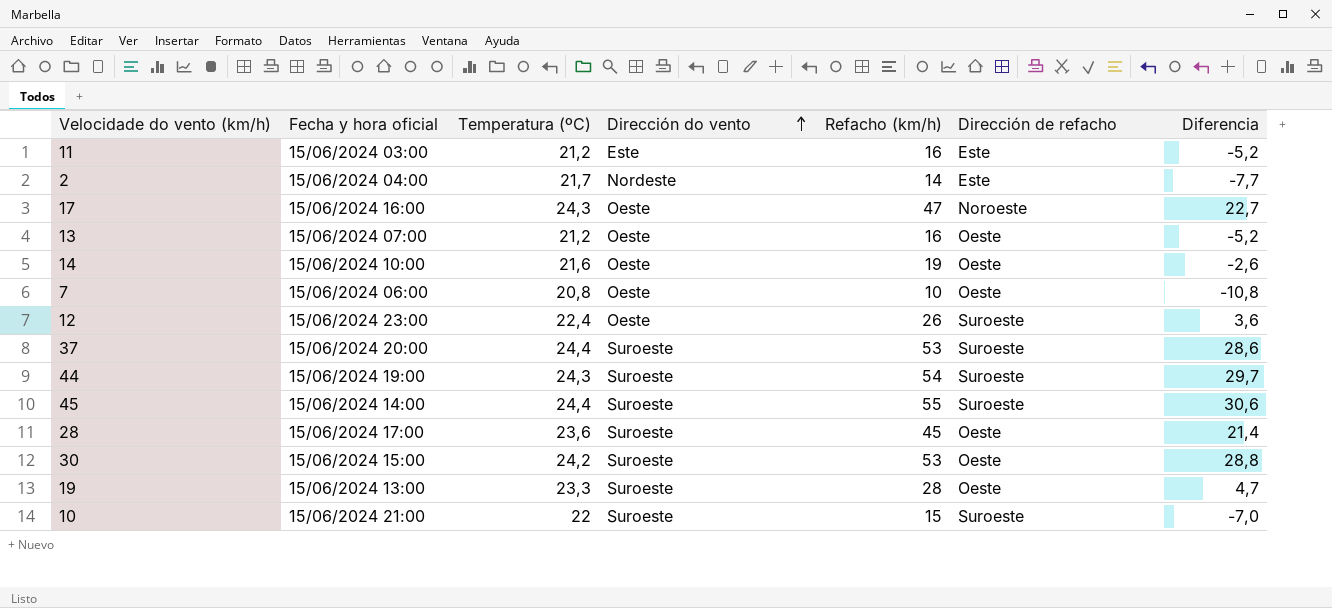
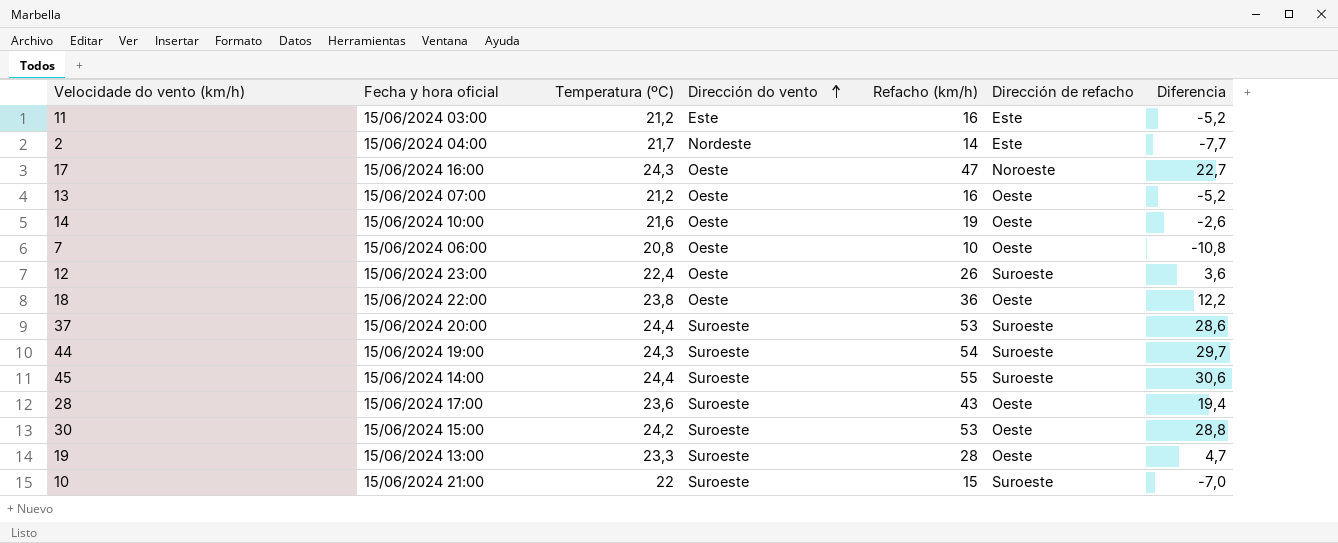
row 18: none -> 15/06/2024 22:00 | 23,8 | Oeste | 36 | Oeste | 12,2
28 | Refacho (km/h): 45 -> 43
28 | Diferencia: 21,4 -> 19,4

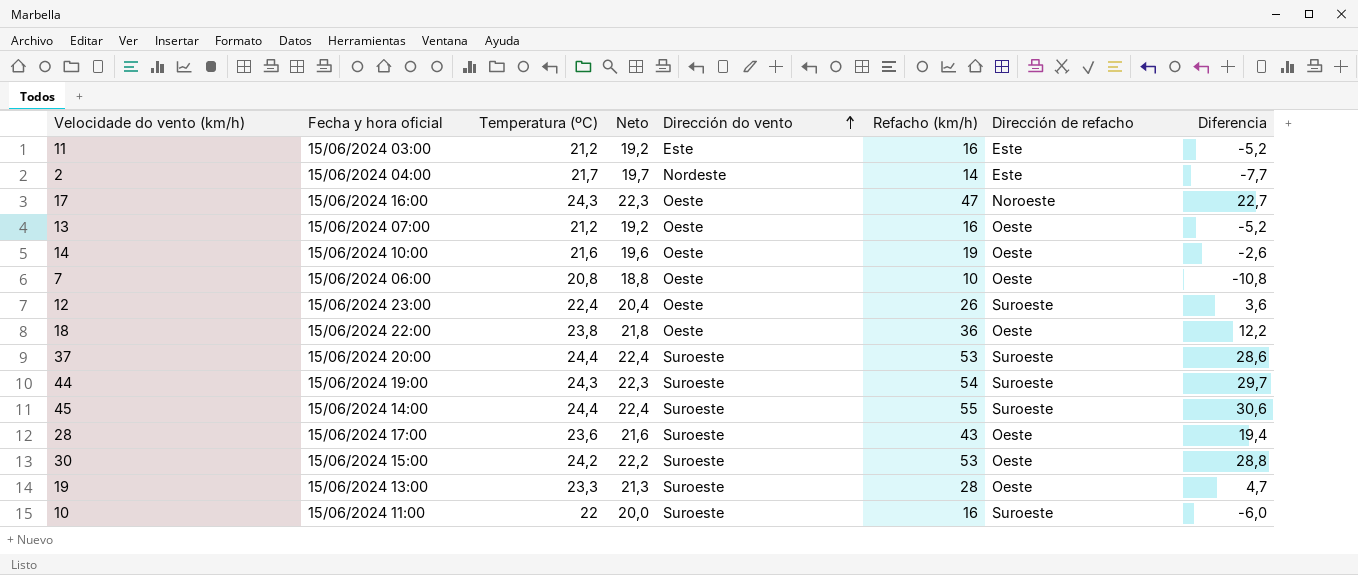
column Neto | formula: none -> [Temperatura (ºC)] - 2
10 | Fecha y hora oficial: 15/06/2024 21:00 -> 15/06/2024 11:00
10 | Refacho (km/h): 15 -> 16
10 | Diferencia: -7,0 -> -6,0

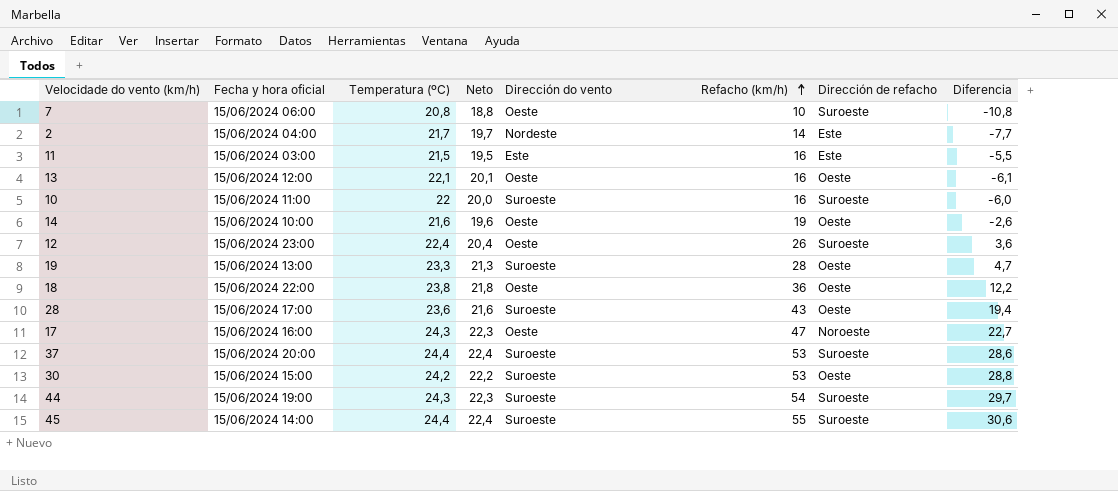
row order: Dirección do vento ascending -> Refacho (km/h) ascending
7 | Dirección de refacho: Oeste -> Suroeste
11 | Temperatura (ºC): 21,2 -> 21,5
11 | Neto: 19,2 -> 19,5
11 | Diferencia: -5,2 -> -5,5
13 | Fecha y hora oficial: 15/06/2024 07:00 -> 15/06/2024 12:00
13 | Temperatura (ºC): 21,2 -> 22,1
13 | Neto: 19,2 -> 20,1
13 | Diferencia: -5,2 -> -6,1

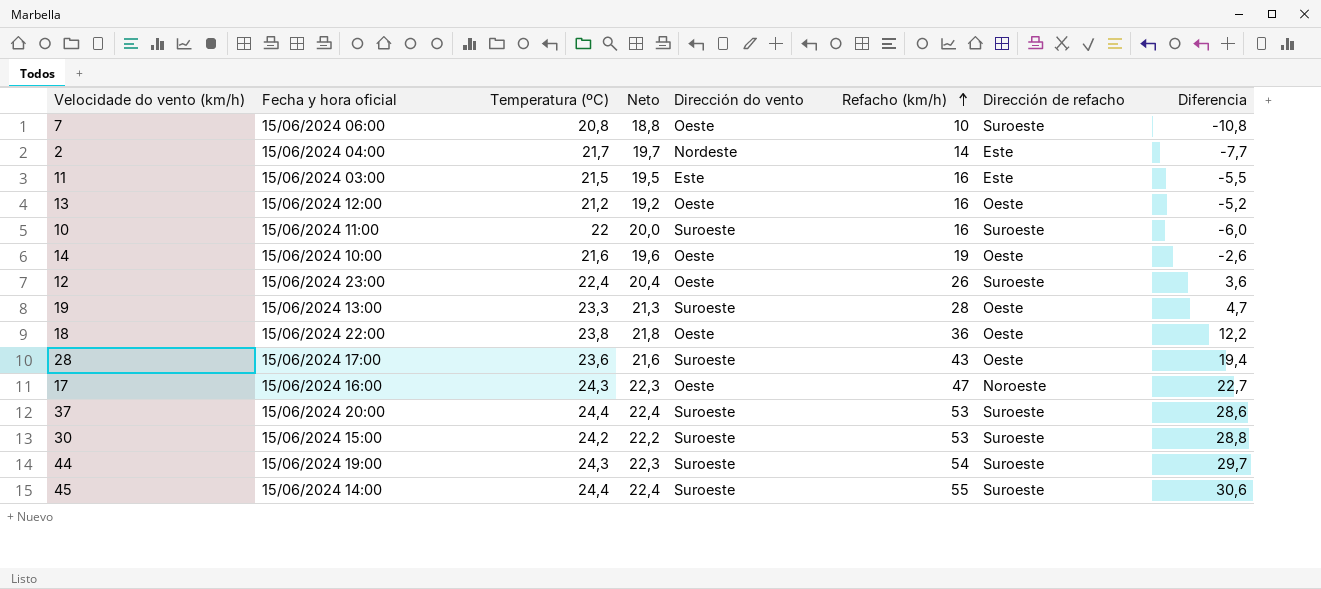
13 | Temperatura (ºC): 22,1 -> 21,2
13 | Neto: 20,1 -> 19,2
13 | Diferencia: -6,1 -> -5,2
30 | Dirección de refacho: Oeste -> Suroeste

